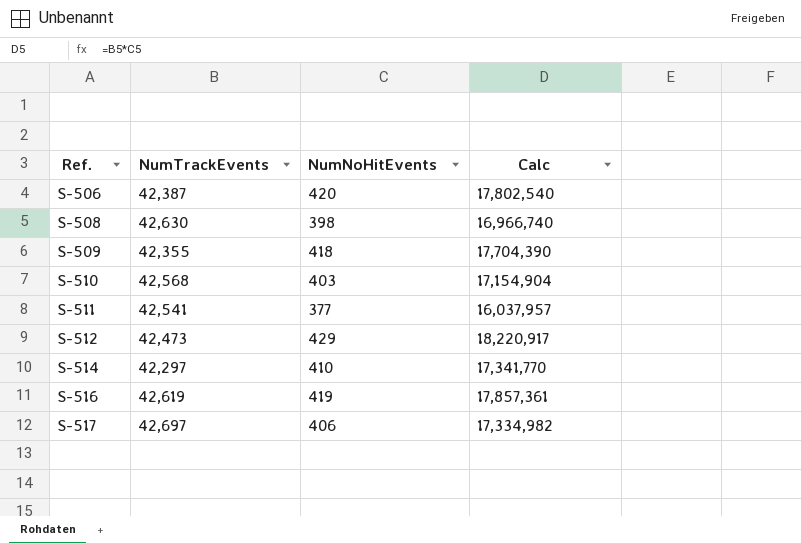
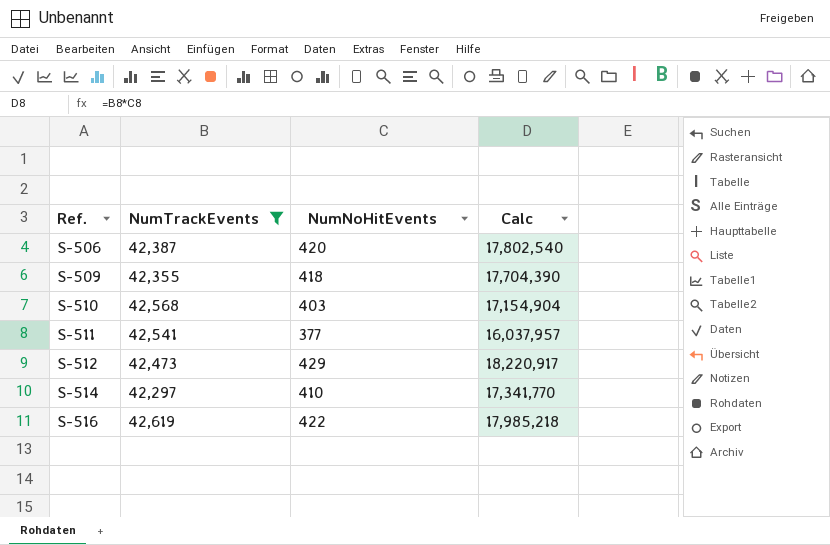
filter: none -> NumTrackEvents <= 42,619
S-516 | NumNoHitEvents: 419 -> 422
S-516 | Calc: 17,857,361 -> 17,985,218

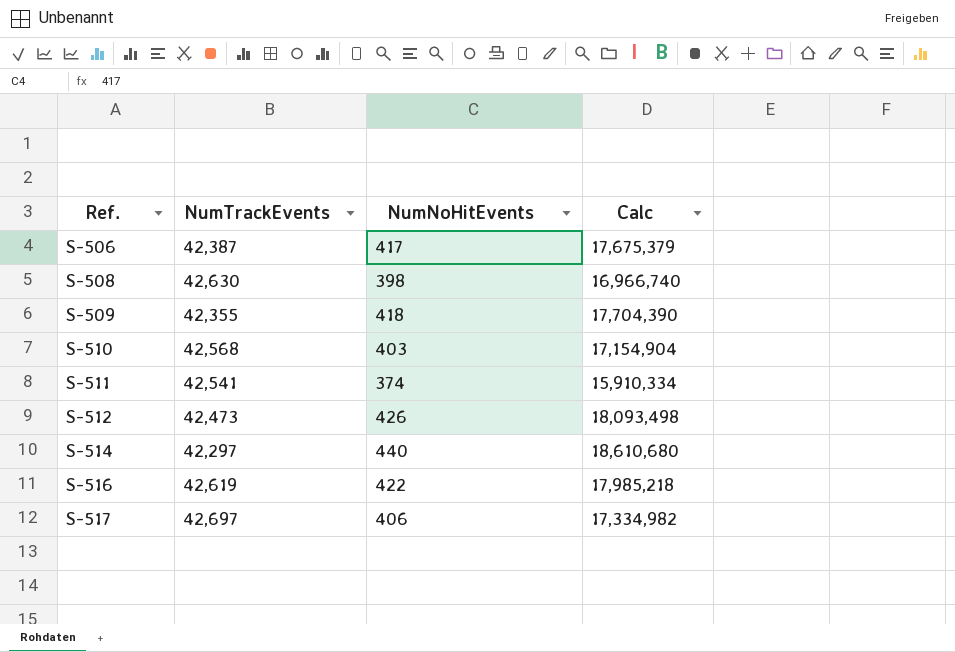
filter: NumTrackEvents <= 42,619 -> none
S-506 | NumNoHitEvents: 420 -> 417
S-506 | Calc: 17,802,540 -> 17,675,379
S-511 | NumNoHitEvents: 377 -> 374
S-511 | Calc: 16,037,957 -> 15,910,334
S-512 | NumNoHitEvents: 429 -> 426
S-512 | Calc: 18,220,917 -> 18,093,498
S-514 | NumNoHitEvents: 410 -> 440
S-514 | Calc: 17,341,770 -> 18,610,680

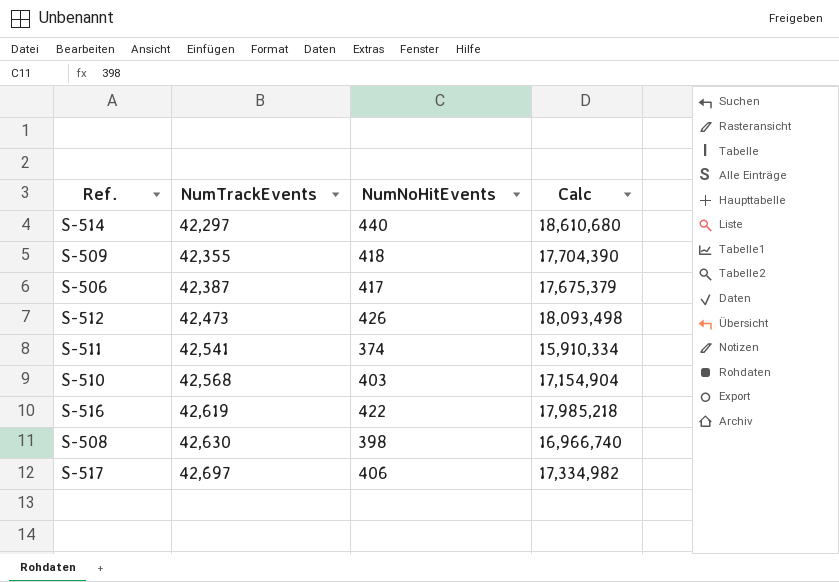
row order: Ref. ascending -> NumTrackEvents ascending

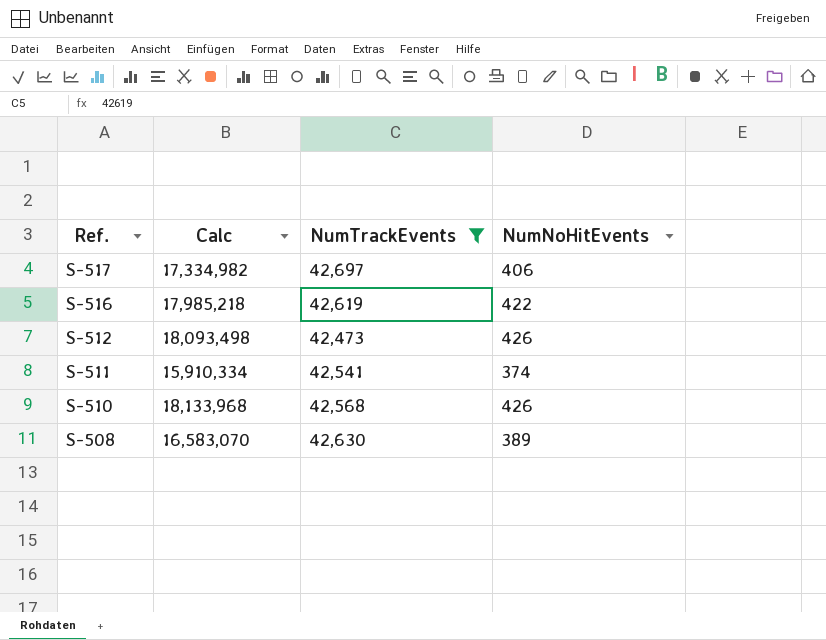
filter: none -> NumTrackEvents >= 42,473
row order: NumTrackEvents ascending -> Ref. descending
column Calc | position: 4 -> 2
S-510 | Calc: 17,154,904 -> 18,133,968
S-510 | NumNoHitEvents: 403 -> 426
S-508 | Calc: 16,966,740 -> 16,583,070
S-508 | NumNoHitEvents: 398 -> 389

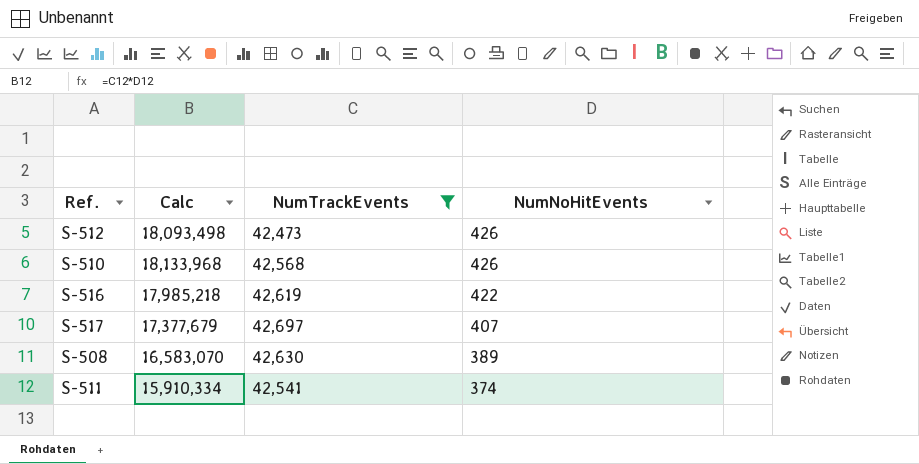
row order: Ref. descending -> NumNoHitEvents descending
S-517 | Calc: 17,334,982 -> 17,377,679
S-517 | NumNoHitEvents: 406 -> 407

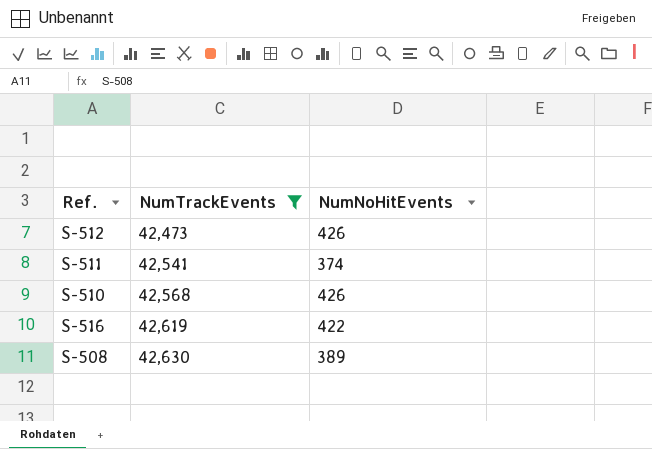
row order: NumNoHitEvents descending -> NumTrackEvents ascending
column Calc | formula: [NumTrackEvents] * [NumNoHitEvents] -> none
row S-517: 17,377,679 | 42,697 | 407 -> none

